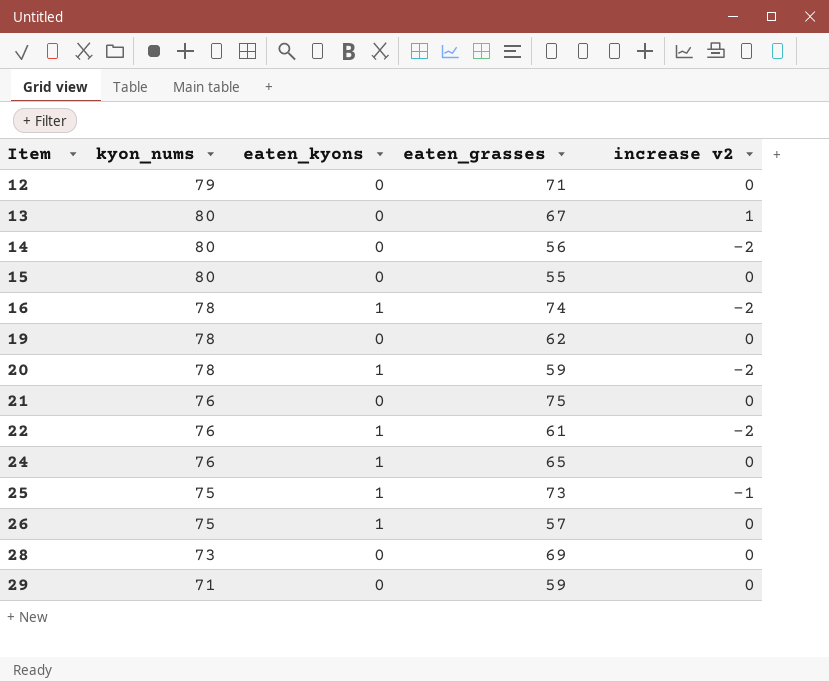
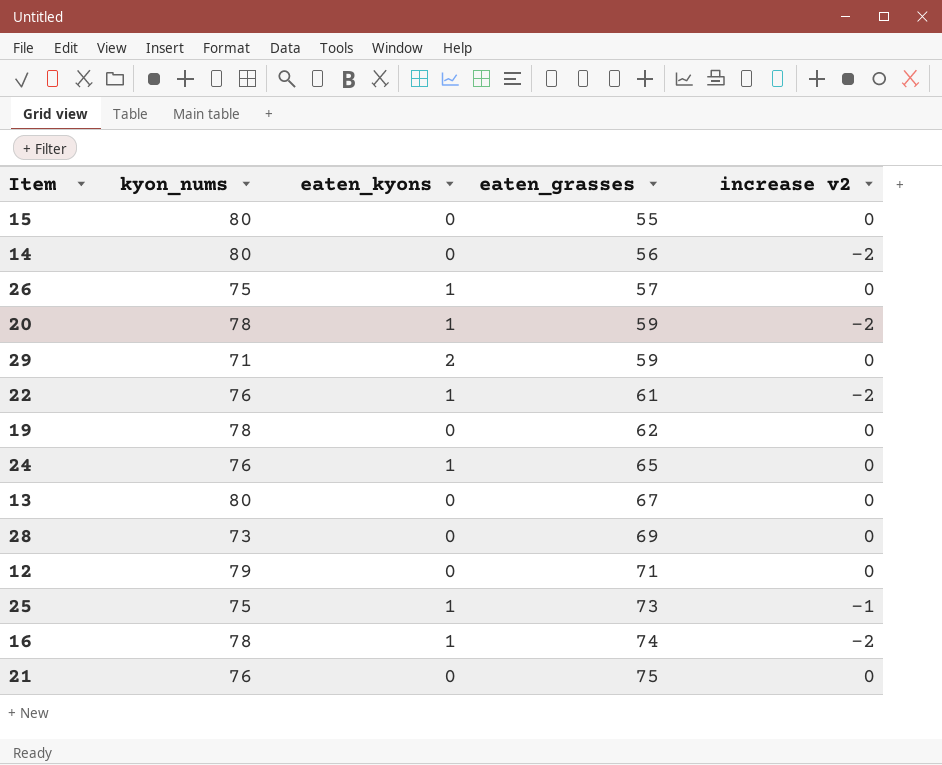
row order: Item ascending -> eaten_grasses ascending
29 | eaten_kyons: 0 -> 2
13 | increase v2: 1 -> 0

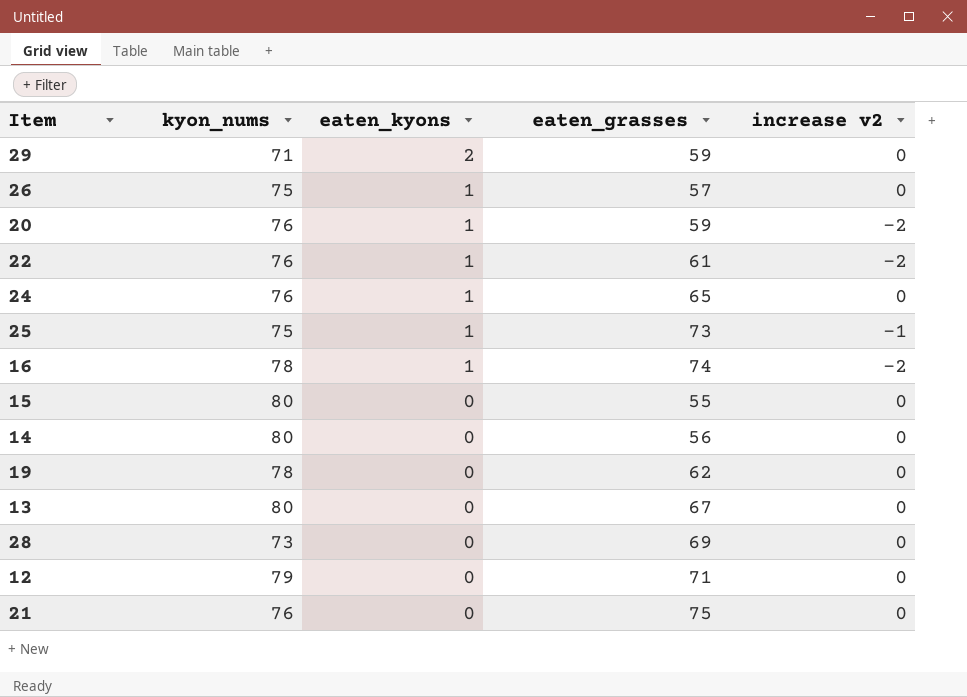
row order: eaten_grasses ascending -> eaten_kyons descending
20 | kyon_nums: 78 -> 76
14 | increase v2: -2 -> 0

